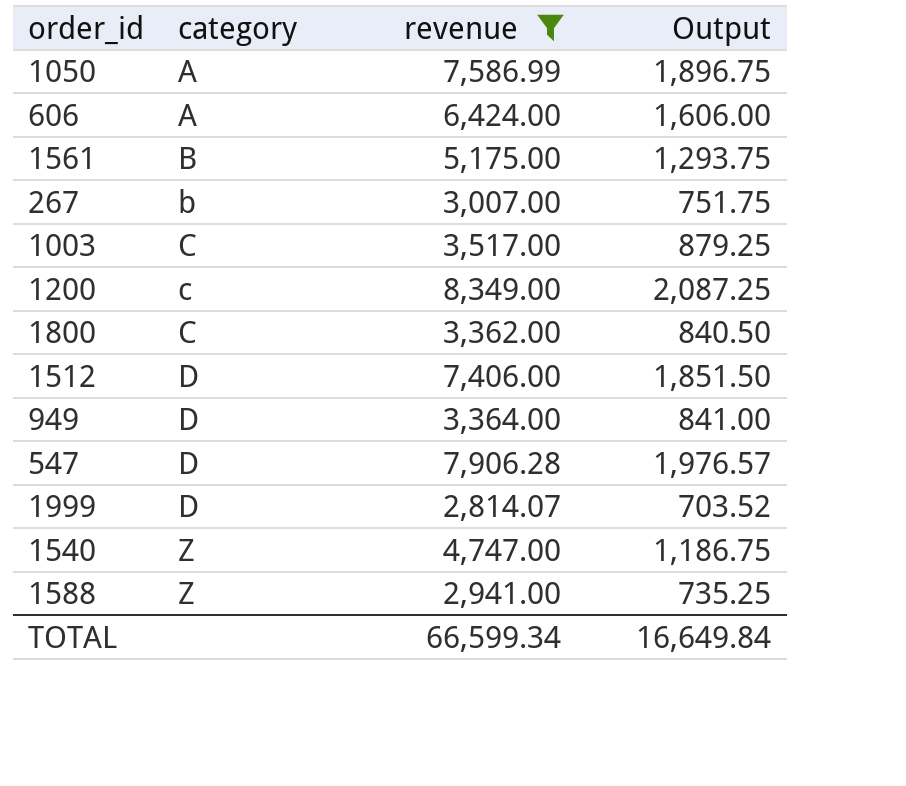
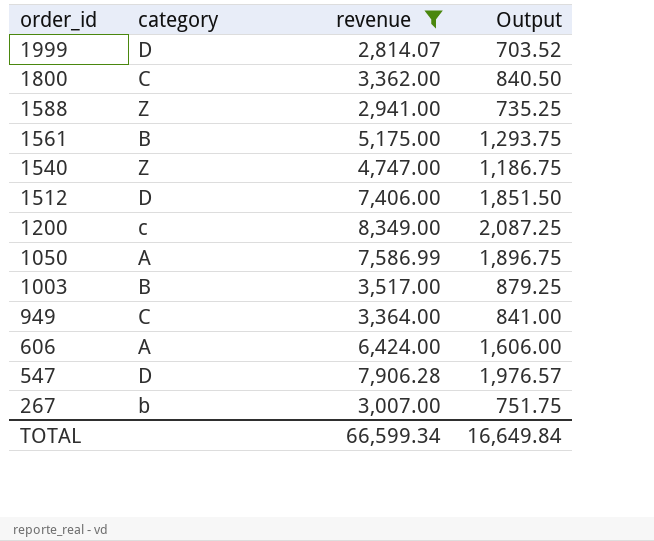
row order: category ascending -> order_id descending
1003 | category: C -> B
949 | category: D -> C

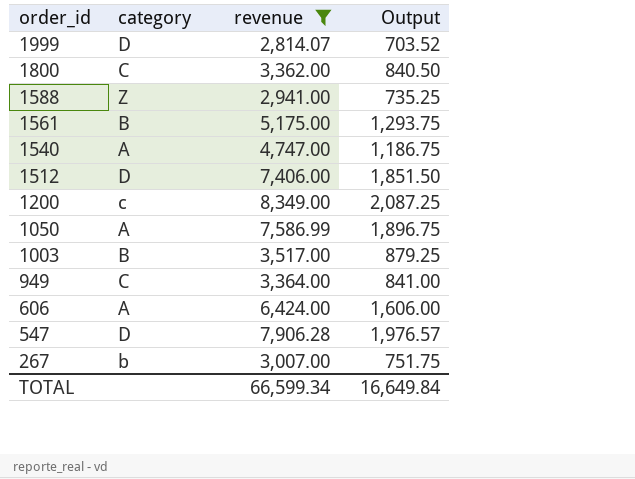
1540 | category: Z -> A

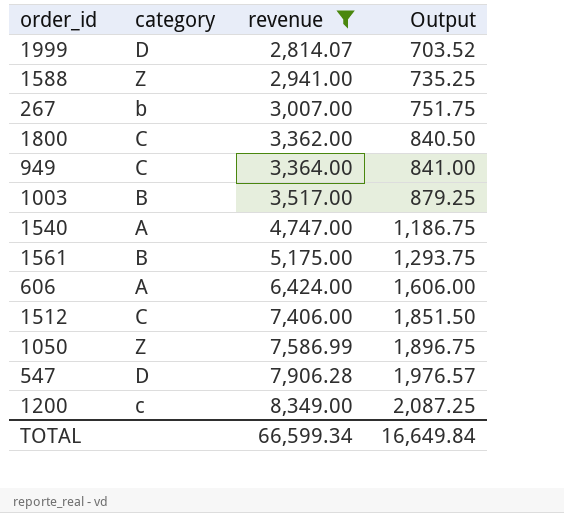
row order: order_id descending -> revenue ascending
1512 | category: D -> C
1050 | category: A -> Z

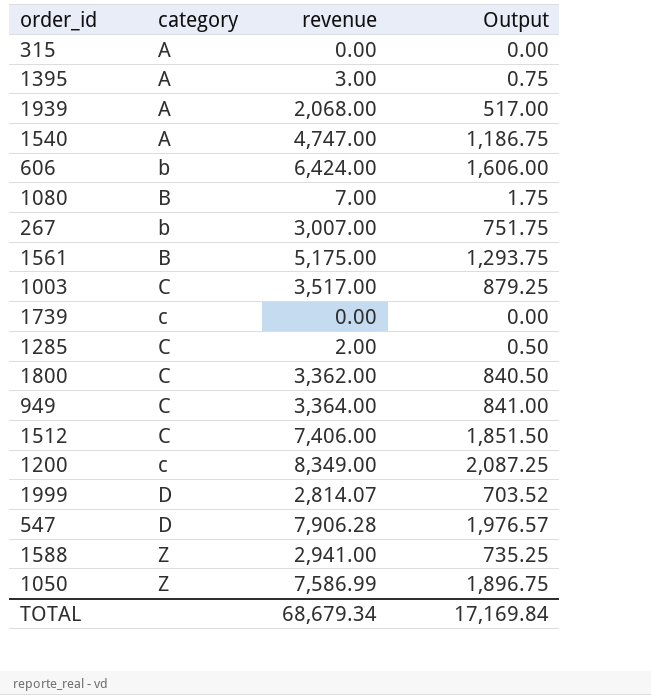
filter: revenue >= 2,814.07 -> none
row order: revenue ascending -> category ascending
606 | category: A -> b
1003 | category: B -> C
TOTAL | revenue: 66,599.34 -> 68,679.34
TOTAL | Output: 16,649.84 -> 17,169.84

